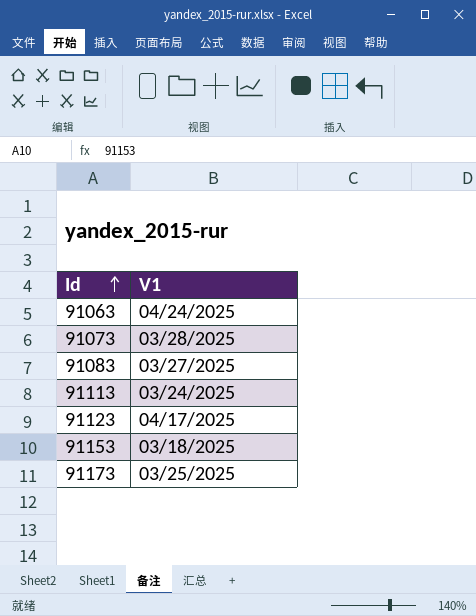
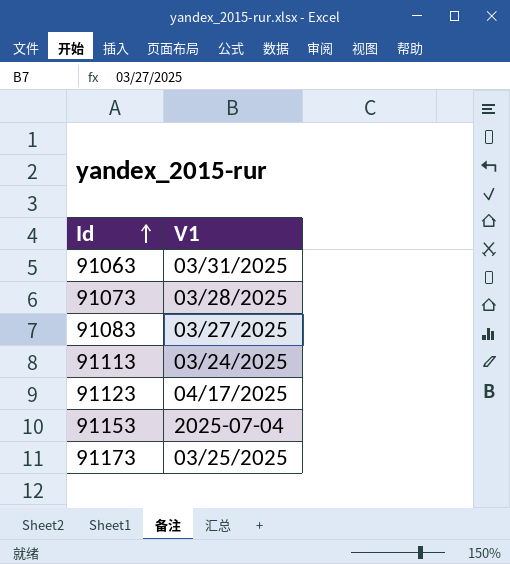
91063 | V1: 04/24/2025 -> 03/31/2025
91153 | V1: 03/18/2025 -> 2025-07-04

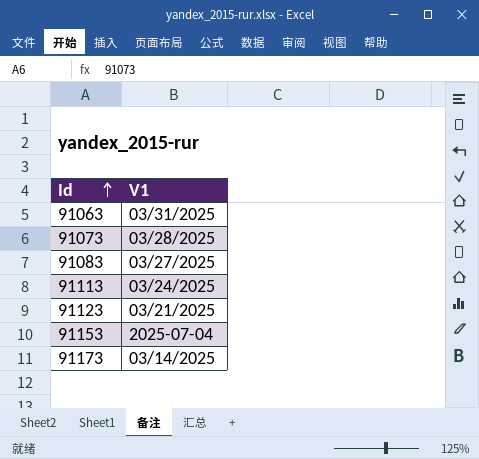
91123 | V1: 04/17/2025 -> 03/21/2025
91173 | V1: 03/25/2025 -> 03/14/2025

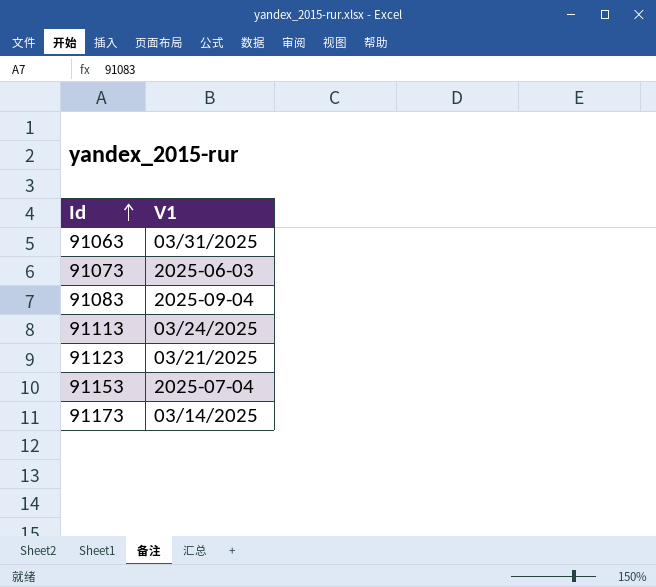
91073 | V1: 03/28/2025 -> 2025-06-03
91083 | V1: 03/27/2025 -> 2025-09-04

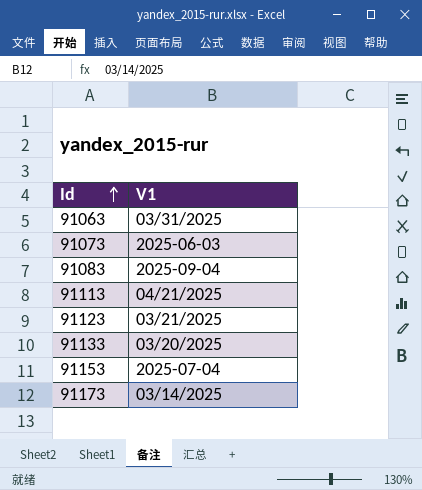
91113 | V1: 03/24/2025 -> 04/21/2025
row 91133: none -> 03/20/2025

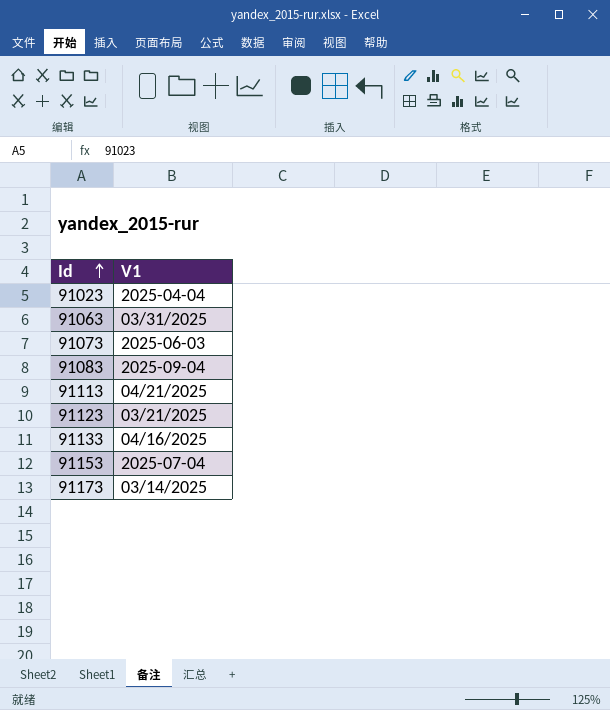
row 91023: none -> 2025-04-04
91133 | V1: 03/20/2025 -> 04/16/2025

